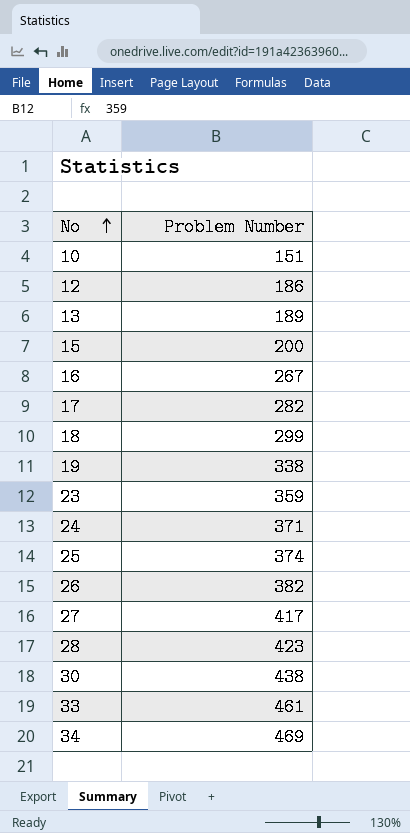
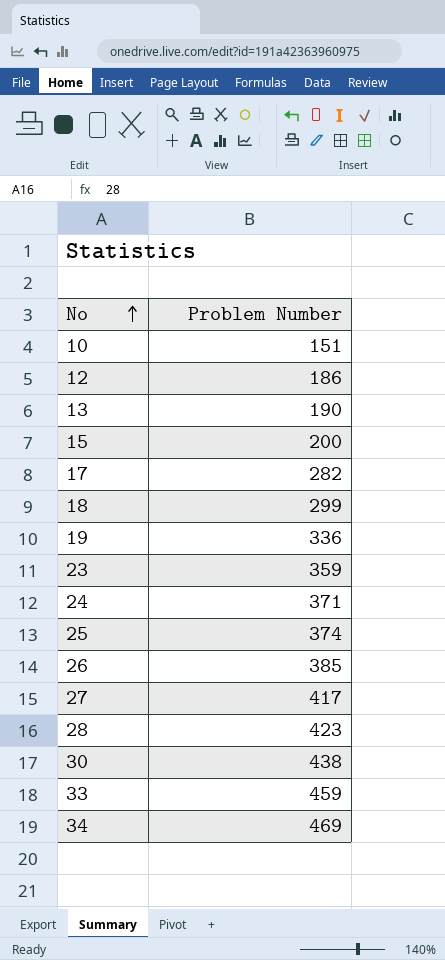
row 16: 267 -> none
13 | Problem Number: 189 -> 190
19 | Problem Number: 338 -> 336
26 | Problem Number: 382 -> 385
33 | Problem Number: 461 -> 459

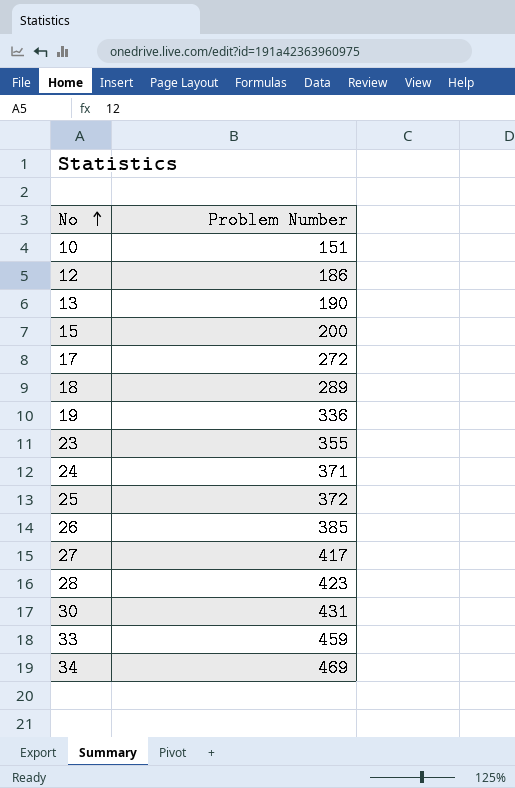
17 | Problem Number: 282 -> 272
18 | Problem Number: 299 -> 289
23 | Problem Number: 359 -> 355
25 | Problem Number: 374 -> 372
30 | Problem Number: 438 -> 431

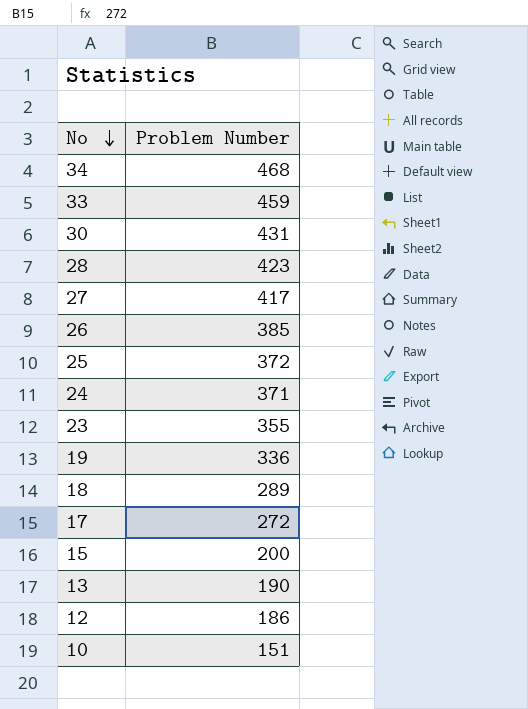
row order: No ascending -> No descending
34 | Problem Number: 469 -> 468

